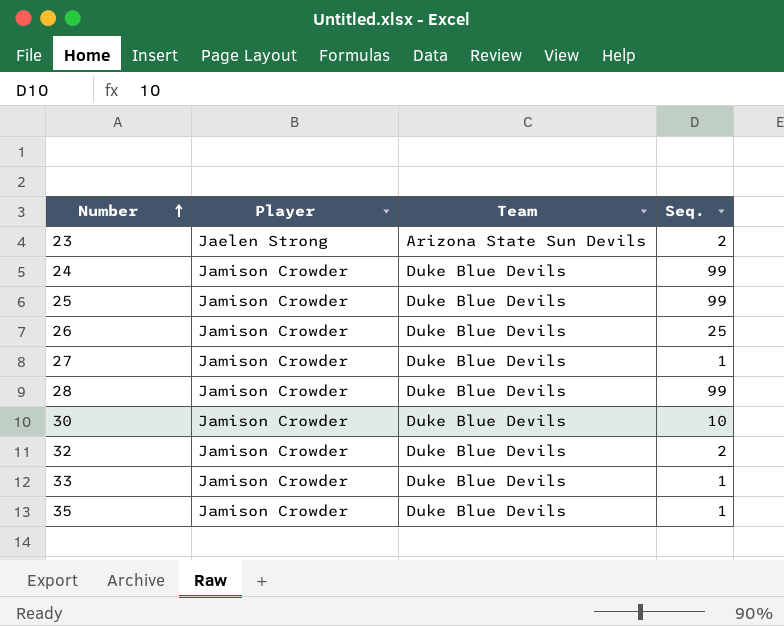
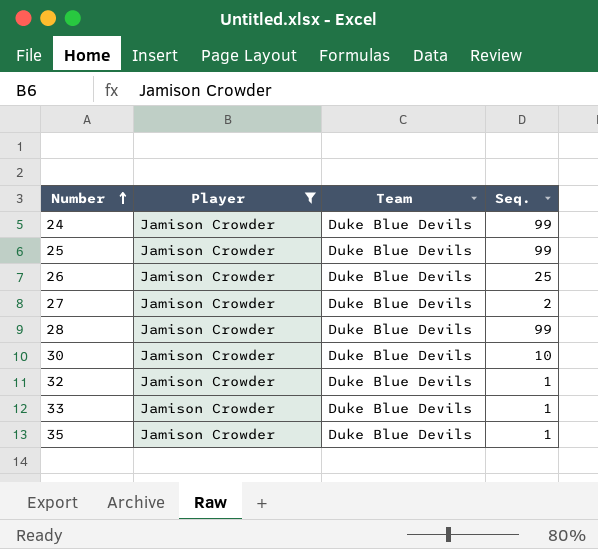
filter: none -> Player = Jamison Crowder
27 | Seq.: 1 -> 2
32 | Seq.: 2 -> 1

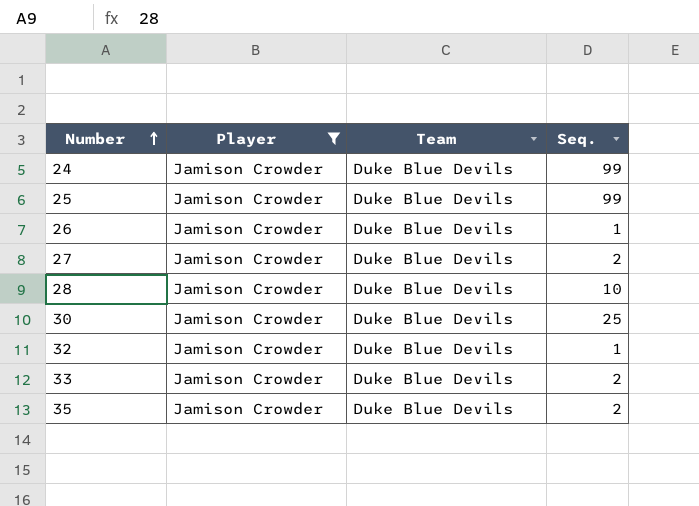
26 | Seq.: 25 -> 1
28 | Seq.: 99 -> 10
30 | Seq.: 10 -> 25
33 | Seq.: 1 -> 2
35 | Seq.: 1 -> 2

